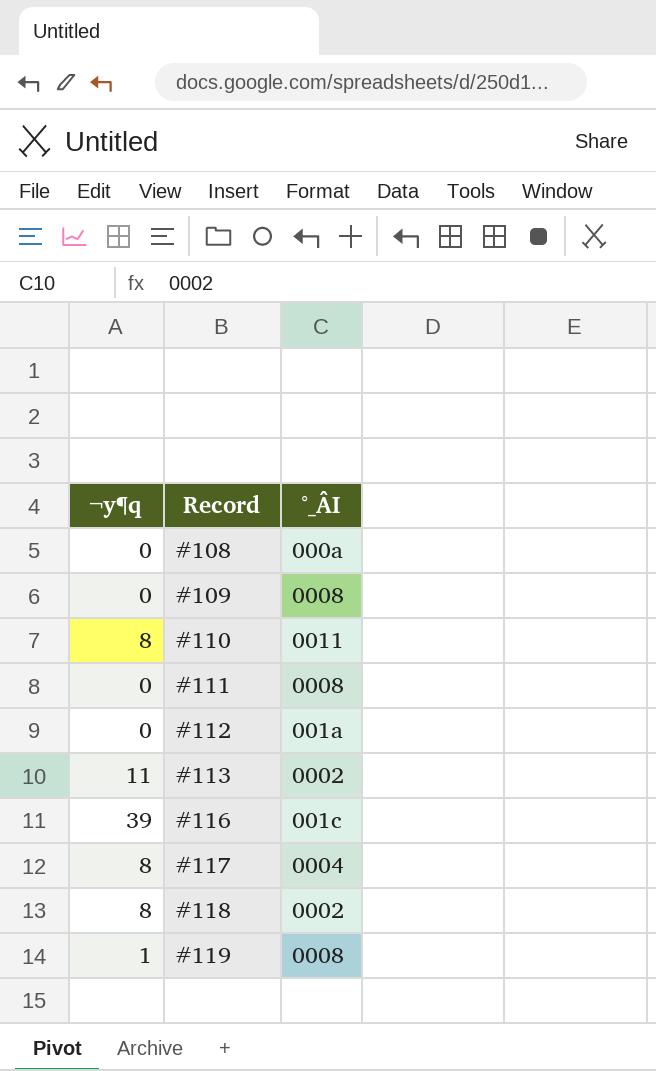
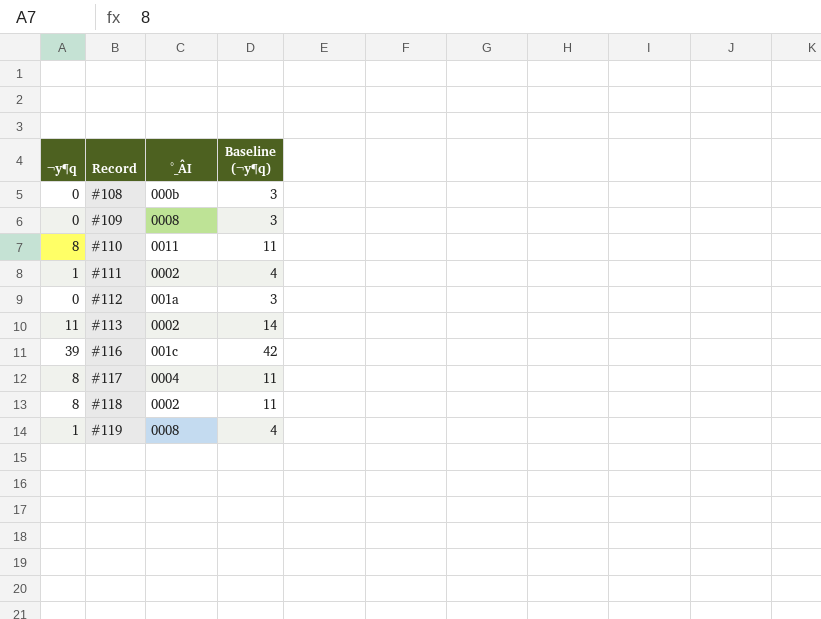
column Baseline (¬y¶q) | formula: none -> [¬y¶q] + 3
#108 | °_ÂI: 000a -> 000b
#111 | ¬y¶q: 0 -> 1
#111 | °_ÂI: 0008 -> 0002

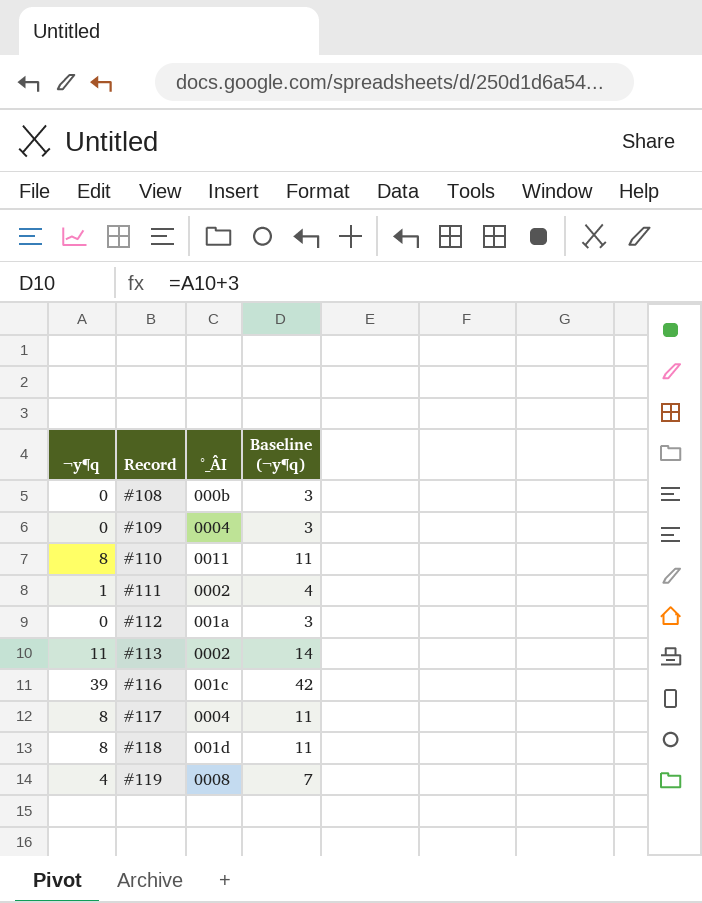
#109 | °_ÂI: 0008 -> 0004
#118 | °_ÂI: 0002 -> 001d
#119 | ¬y¶q: 1 -> 4
#119 | Baseline (¬y¶q): 4 -> 7

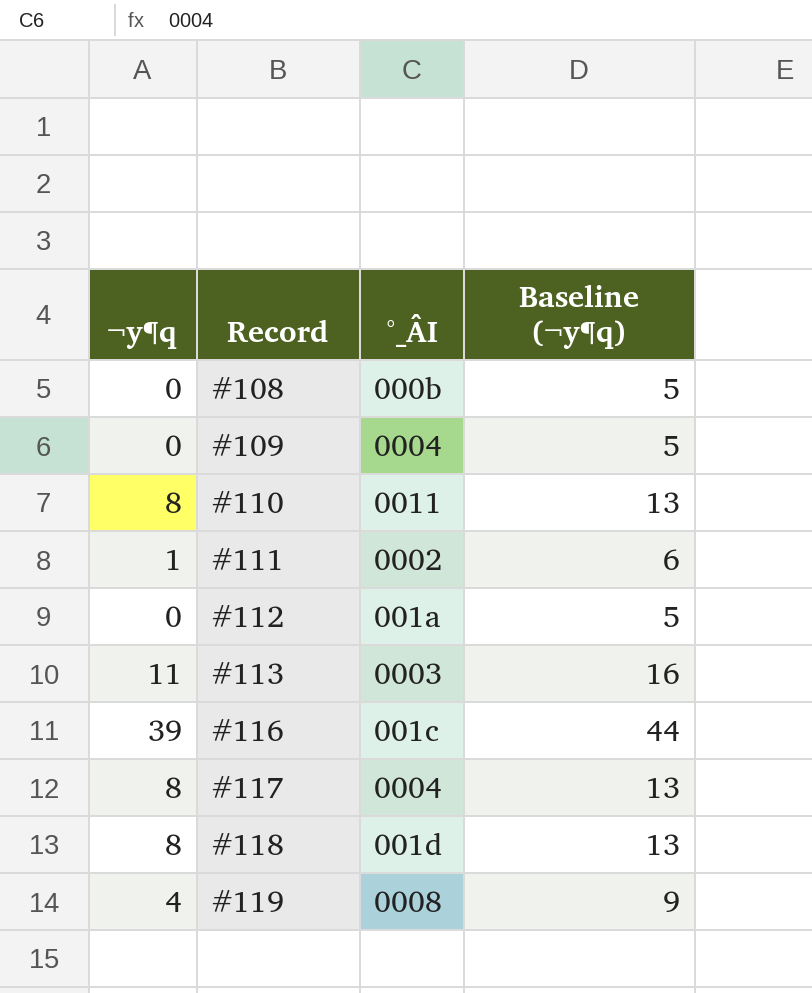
column Baseline (¬y¶q) | formula: [¬y¶q] + 3 -> [¬y¶q] + 5
#113 | °_ÂI: 0002 -> 0003

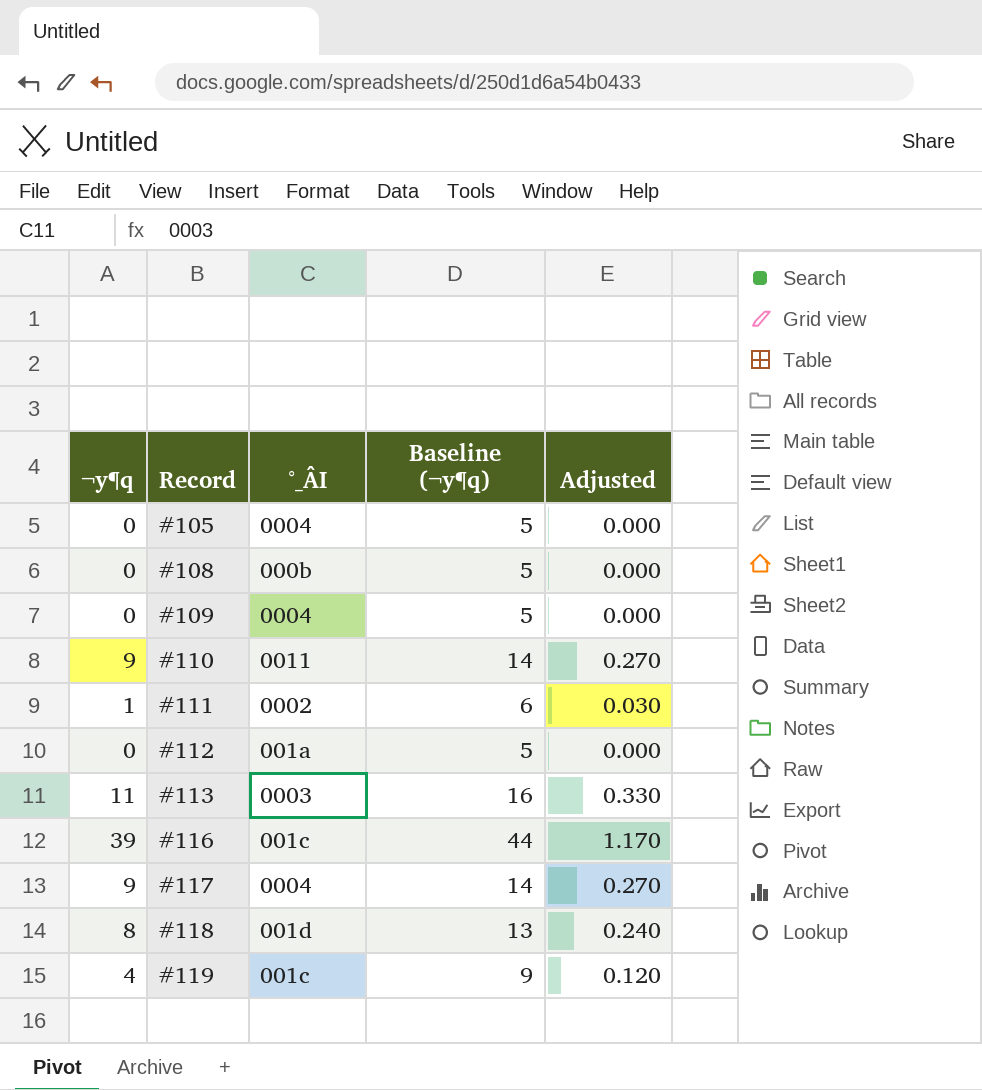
column Adjusted | formula: none -> [¬y¶q] * 0.03
row #105: none -> 0 | 0004 | 5 | 0.000
#110 | ¬y¶q: 8 -> 9
#110 | Baseline (¬y¶q): 13 -> 14
#117 | ¬y¶q: 8 -> 9
#117 | Baseline (¬y¶q): 13 -> 14
#119 | °_ÂI: 0008 -> 001c

